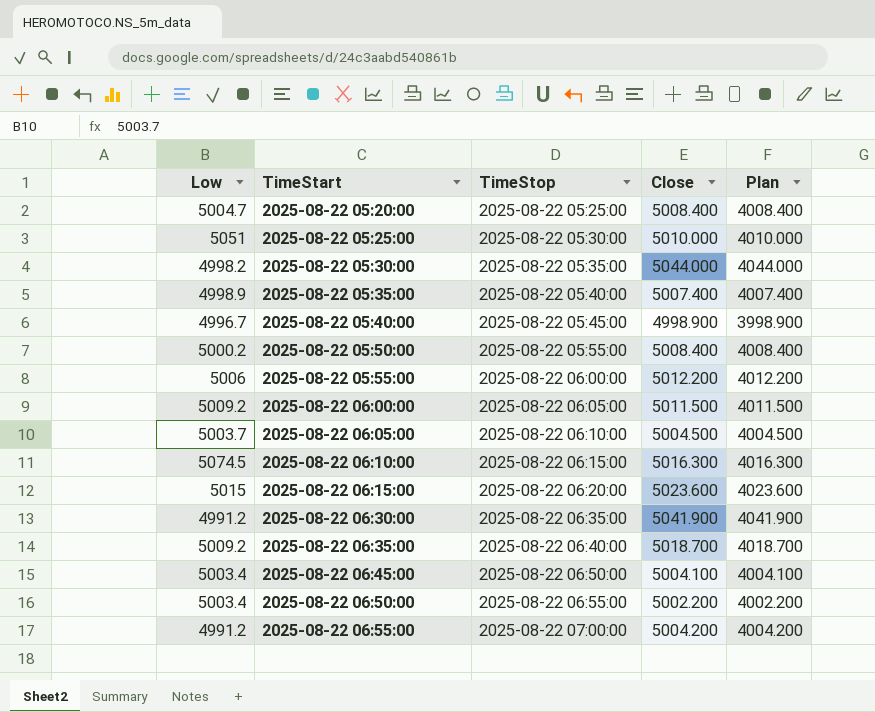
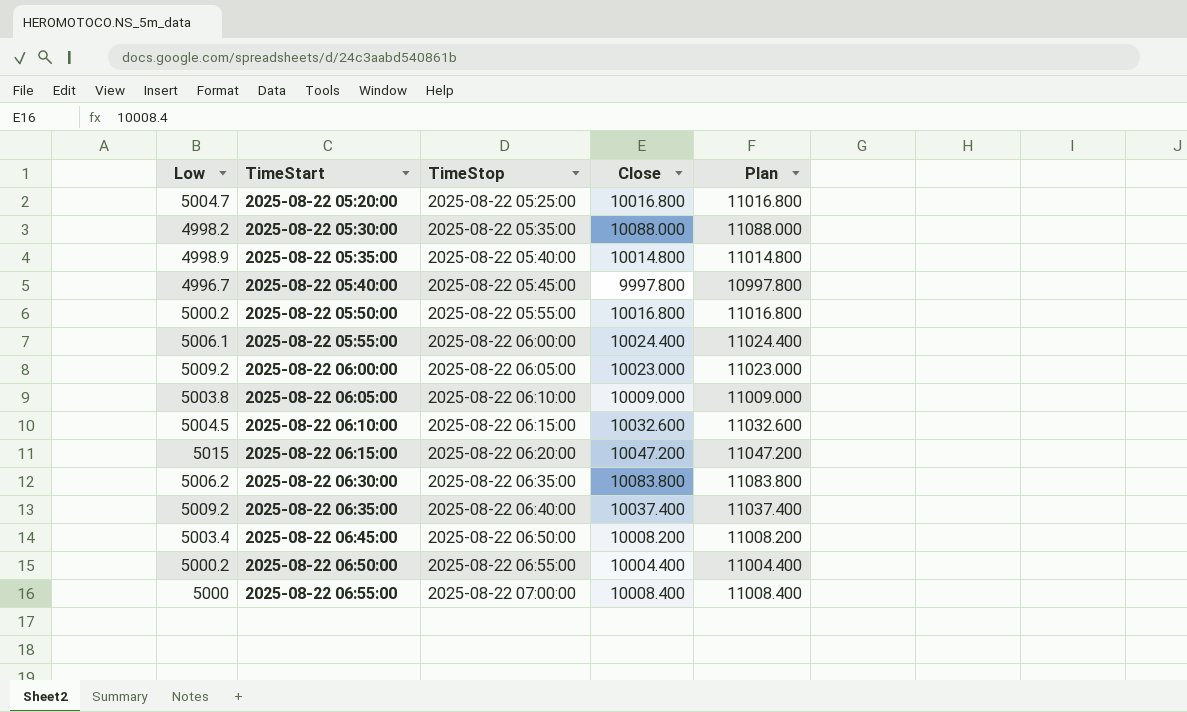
column Plan | formula: [Close] - 1000 -> [Close] + 1000
row 2025-08-22 05:25:00: 5051 | 2025-08-22 05:30:00 | 5010.000 | 4010.000 -> none
2025-08-22 05:20:00 | Close: 5008.400 -> 10016.800
2025-08-22 05:30:00 | Close: 5044.000 -> 10088.000
2025-08-22 05:35:00 | Close: 5007.400 -> 10014.800
2025-08-22 05:40:00 | Close: 4998.900 -> 9997.800
2025-08-22 05:50:00 | Close: 5008.400 -> 10016.800
2025-08-22 05:55:00 | Low: 5006 -> 5006.1
2025-08-22 05:55:00 | Close: 5012.200 -> 10024.400
2025-08-22 06:00:00 | Close: 5011.500 -> 10023.000
2025-08-22 06:05:00 | Low: 5003.7 -> 5003.8
2025-08-22 06:05:00 | Close: 5004.500 -> 10009.000
2025-08-22 06:10:00 | Low: 5074.5 -> 5004.5
2025-08-22 06:10:00 | Close: 5016.300 -> 10032.600
2025-08-22 06:15:00 | Close: 5023.600 -> 10047.200
2025-08-22 06:30:00 | Low: 4991.2 -> 5006.2
2025-08-22 06:30:00 | Close: 5041.900 -> 10083.800
2025-08-22 06:35:00 | Close: 5018.700 -> 10037.400
2025-08-22 06:45:00 | Close: 5004.100 -> 10008.200
2025-08-22 06:50:00 | Low: 5003.4 -> 5000.2
2025-08-22 06:50:00 | Close: 5002.200 -> 10004.400
2025-08-22 06:55:00 | Low: 4991.2 -> 5000
2025-08-22 06:55:00 | Close: 5004.200 -> 10008.400

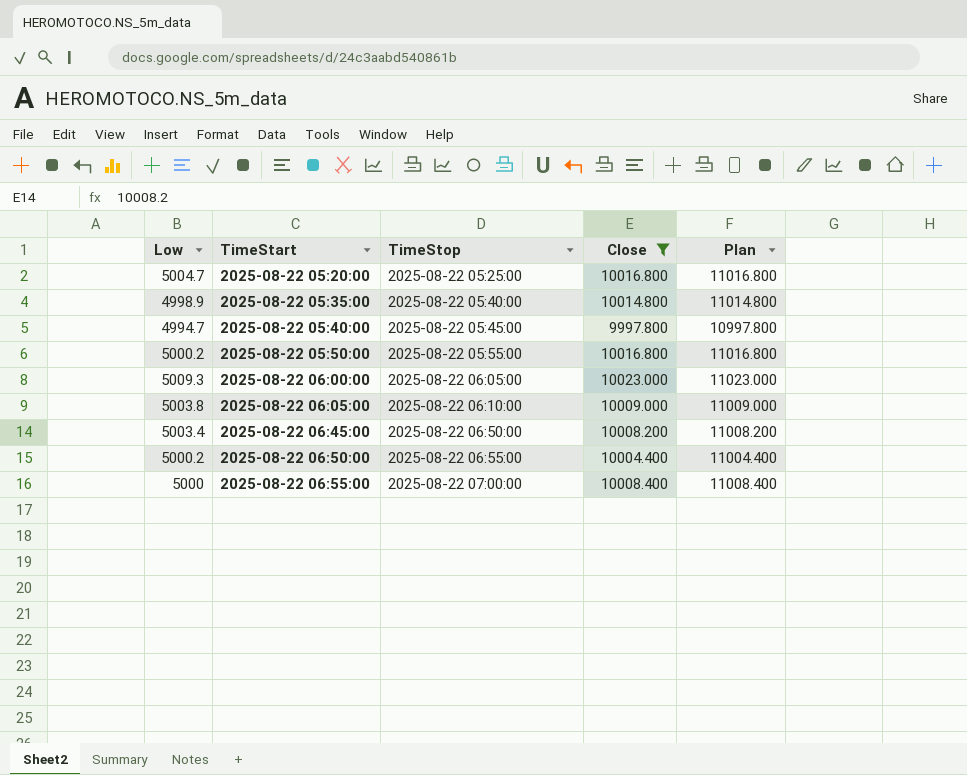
filter: none -> Close <= 10023.000
2025-08-22 05:40:00 | Low: 4996.7 -> 4994.7
2025-08-22 06:00:00 | Low: 5009.2 -> 5009.3

